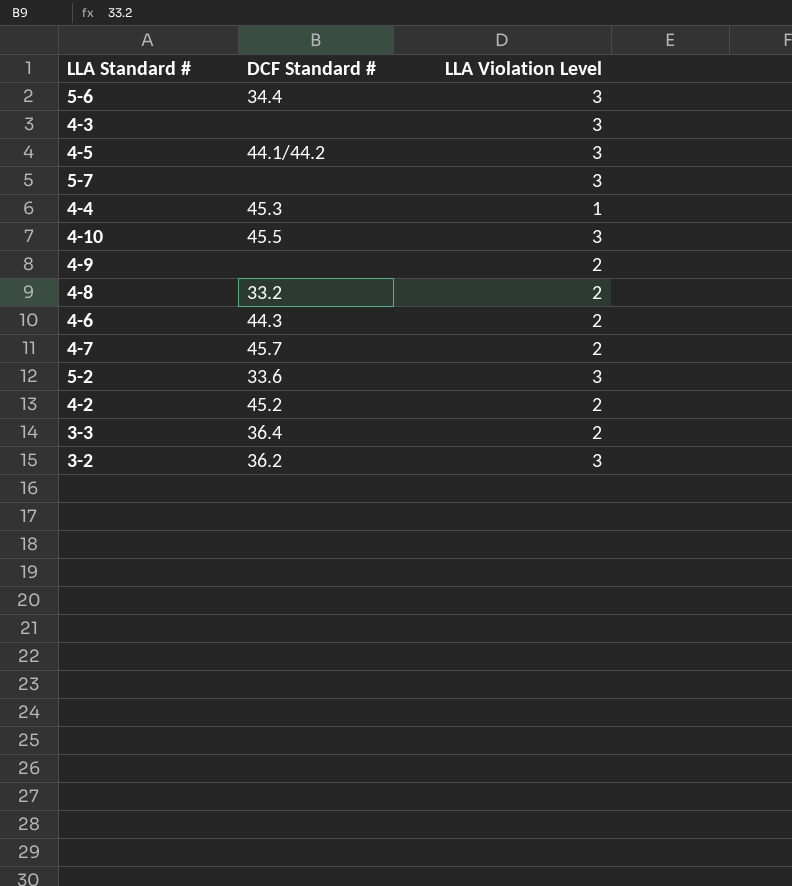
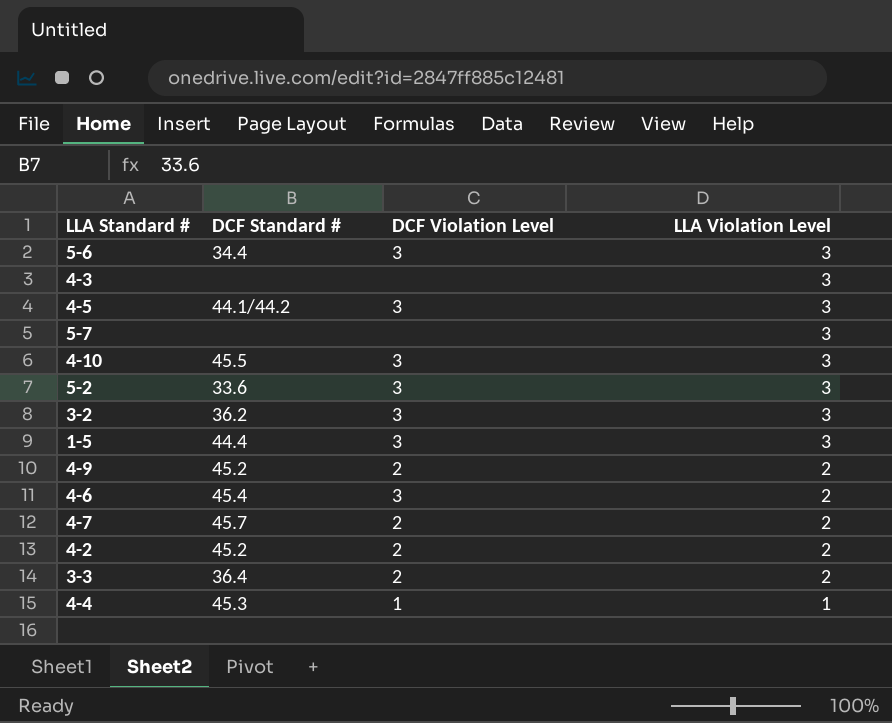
row order: none -> LLA Violation Level descending
column DCF Violation Level | position: none -> 3
row 4-8: 33.2 | 2 -> none
row 1-5: none -> 44.4 | 3 | 3
4-9 | DCF Standard #: none -> 45.2
4-6 | DCF Standard #: 44.3 -> 45.4

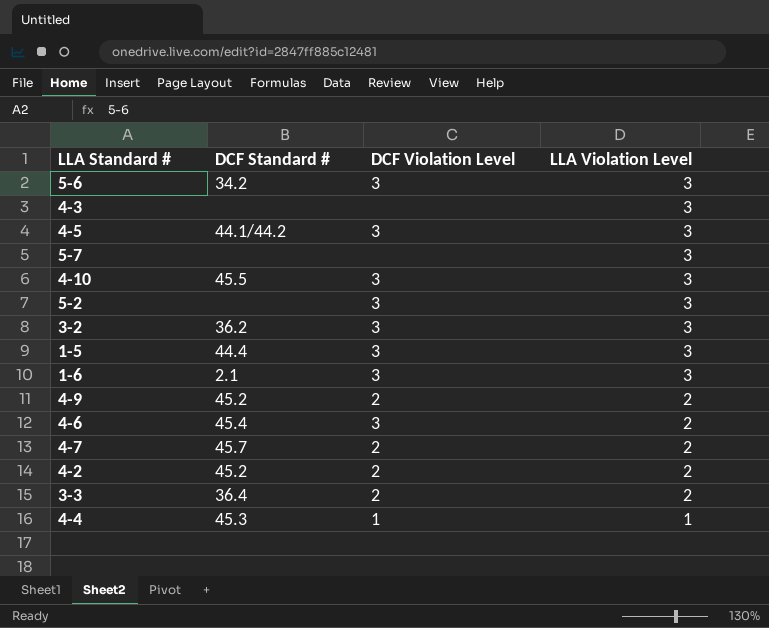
5-6 | DCF Standard #: 34.4 -> 34.2
5-2 | DCF Standard #: 33.6 -> none
row 1-6: none -> 2.1 | 3 | 3

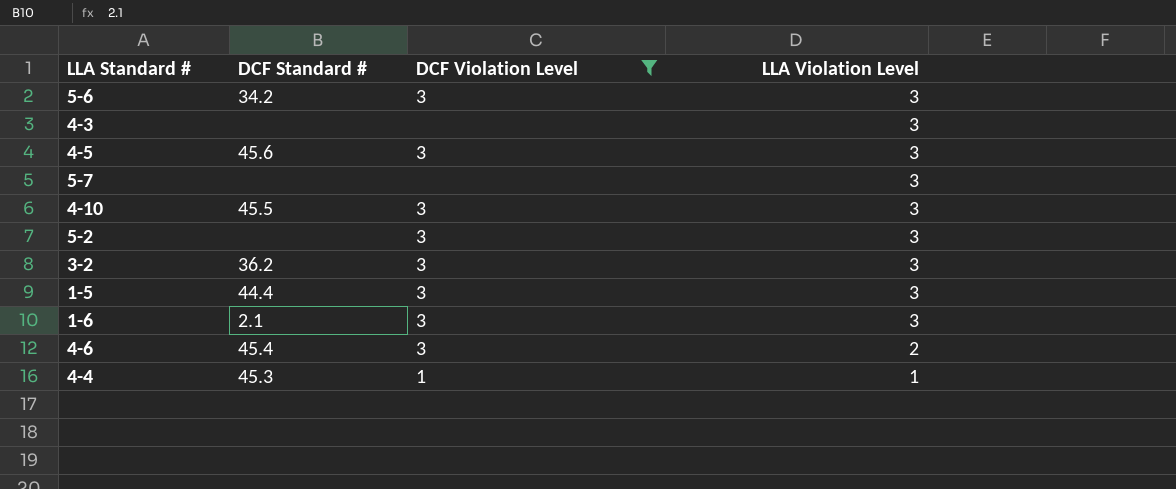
filter: none -> DCF Violation Level != 2
4-5 | DCF Standard #: 44.1/44.2 -> 45.6

